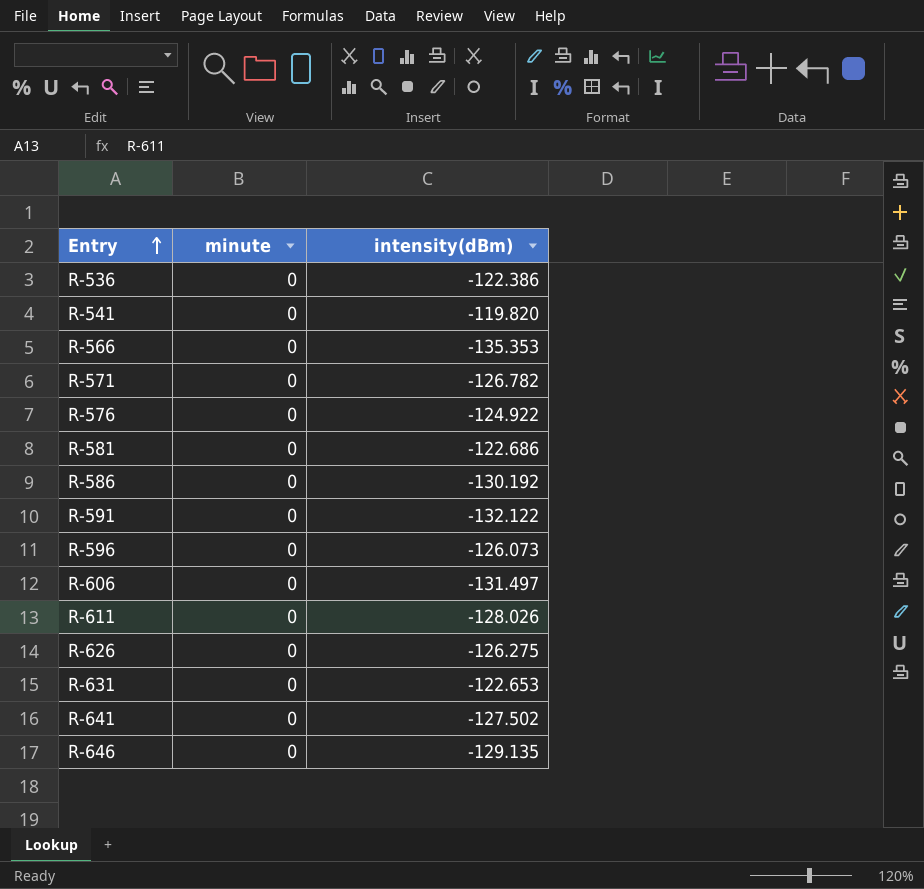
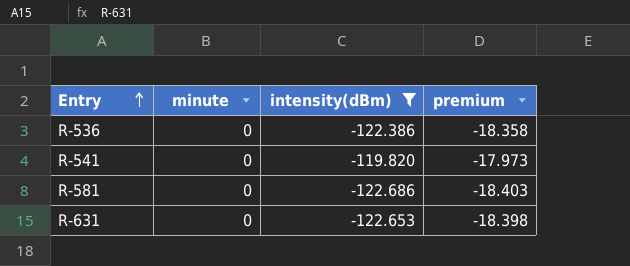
filter: none -> intensity(dBm) >= -122.686
column premium | formula: none -> [intensity(dBm)] * 0.15

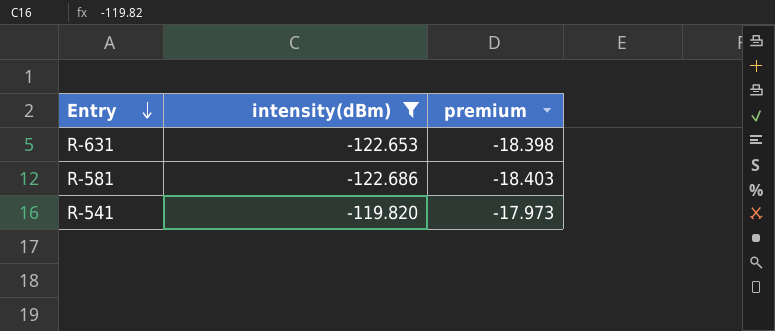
row order: Entry ascending -> Entry descending
column minute | position: 2 -> none
row R-536: 0 | -122.386 | -18.358 -> none

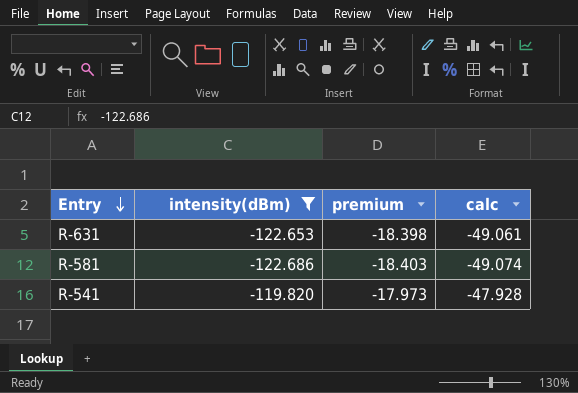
column calc | formula: none -> [intensity(dBm)] * 0.4

